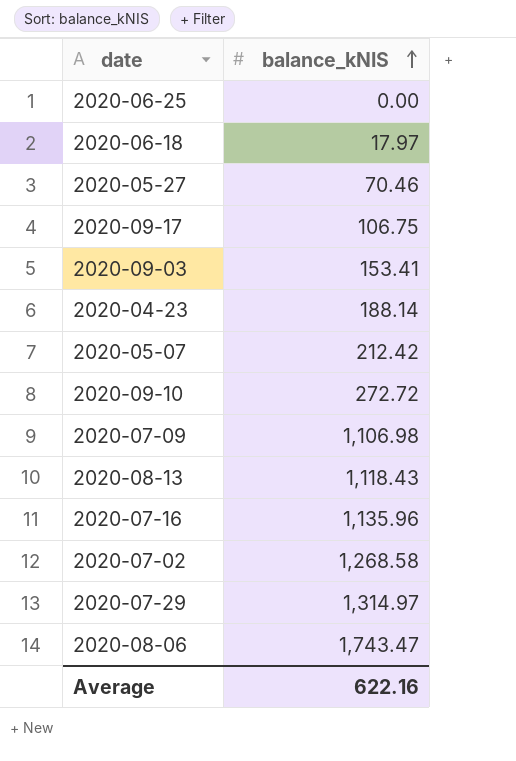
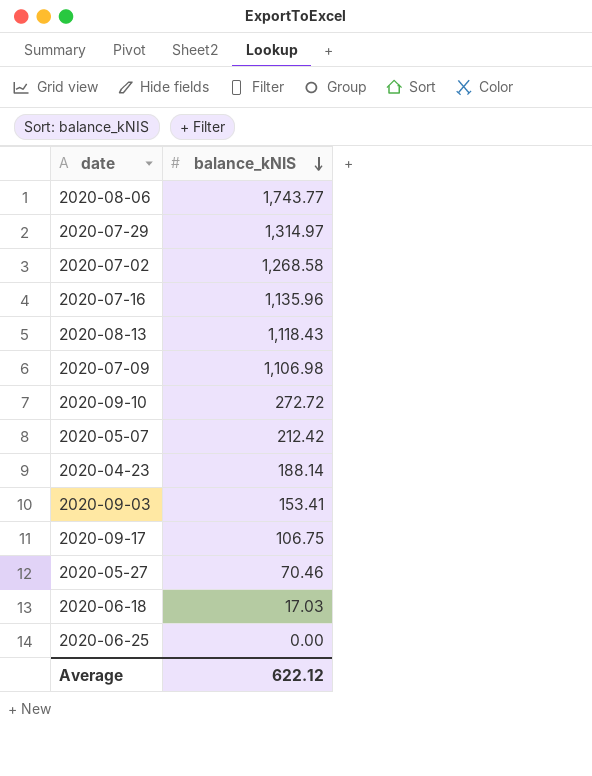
row order: balance_kNIS ascending -> balance_kNIS descending
2020-08-06 | balance_kNIS: 1,743.47 -> 1,743.77
2020-06-18 | balance_kNIS: 17.97 -> 17.03
Average | balance_kNIS: 622.16 -> 622.12

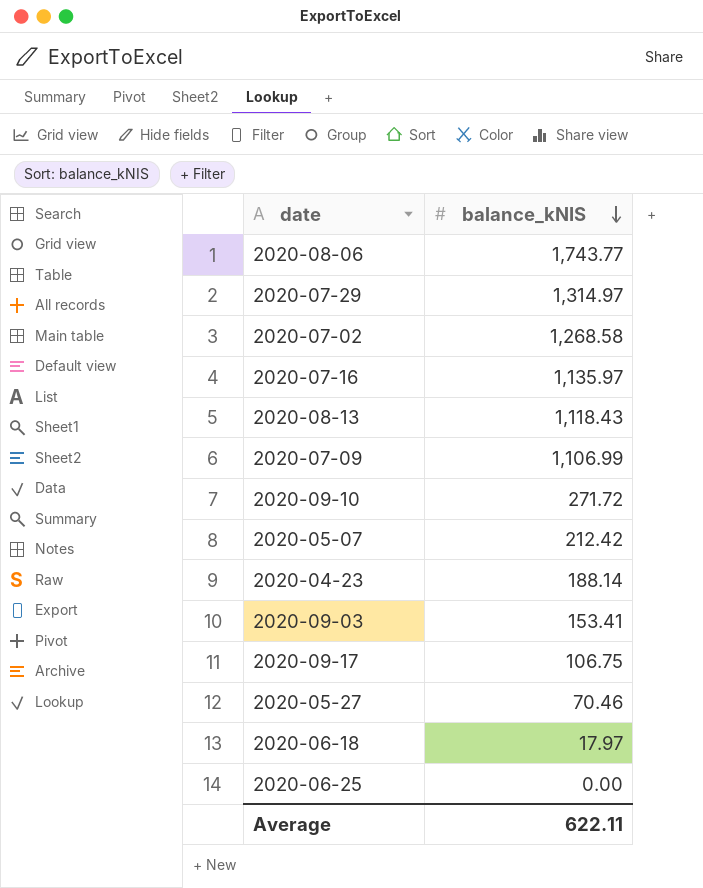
2020-07-16 | balance_kNIS: 1,135.96 -> 1,135.97
2020-07-09 | balance_kNIS: 1,106.98 -> 1,106.99
2020-09-10 | balance_kNIS: 272.72 -> 271.72
2020-06-18 | balance_kNIS: 17.03 -> 17.97
Average | balance_kNIS: 622.12 -> 622.11

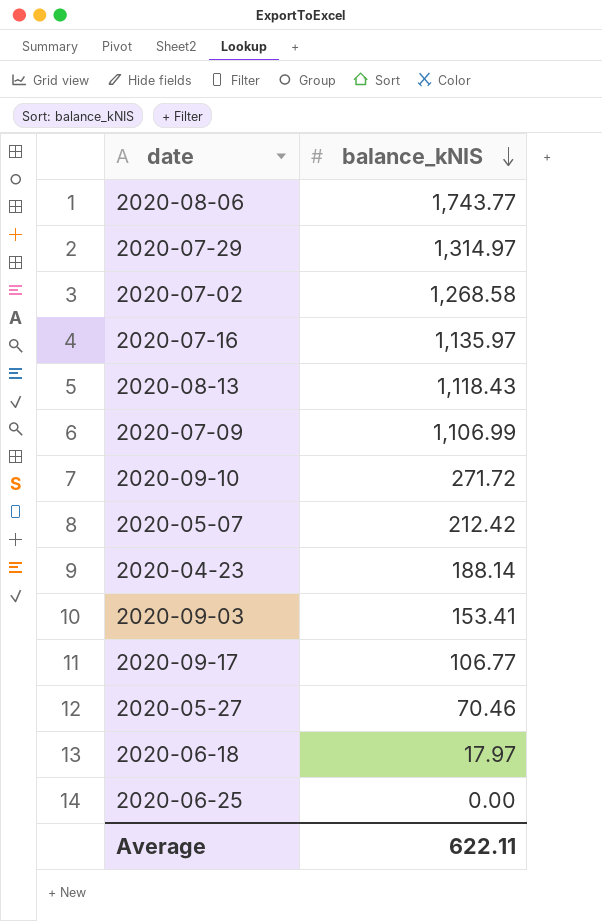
2020-09-17 | balance_kNIS: 106.75 -> 106.77

